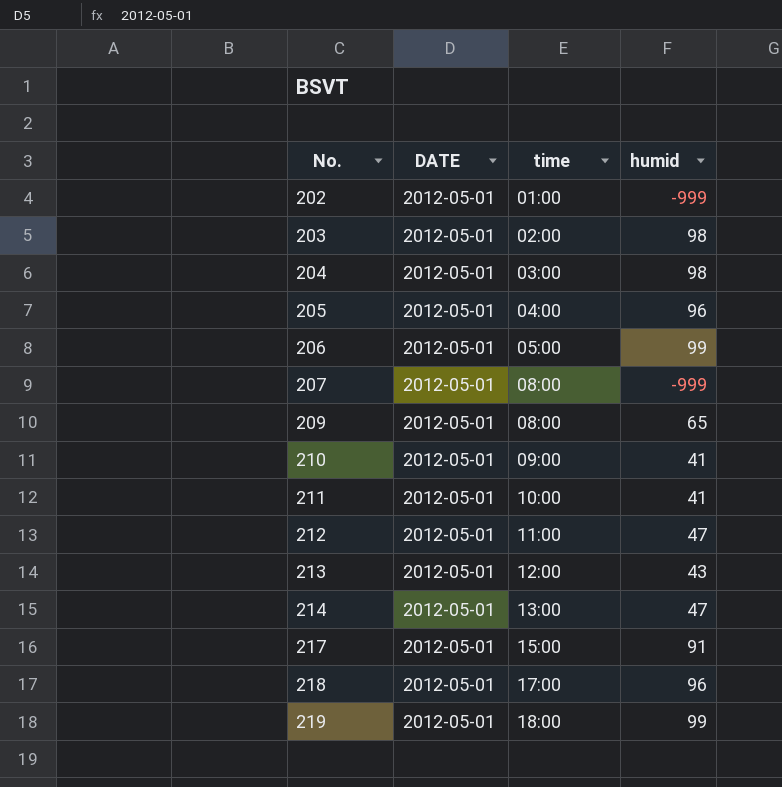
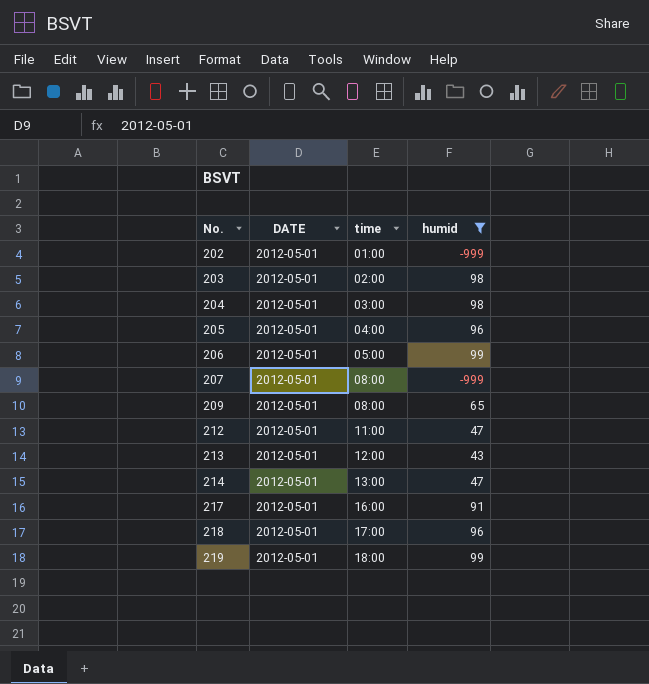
filter: none -> humid != 41
217 | time: 15:00 -> 16:00

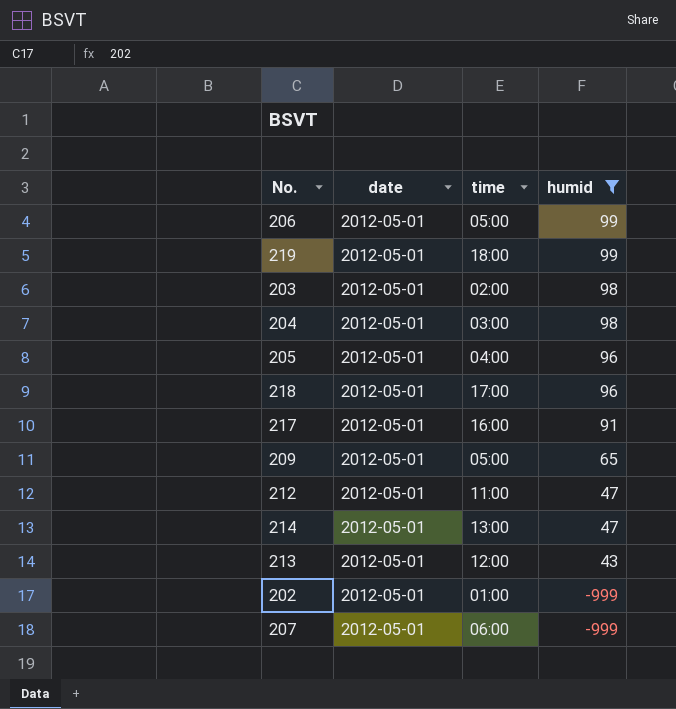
row order: No. ascending -> humid descending
column name: DATE -> date
209 | time: 08:00 -> 05:00
207 | time: 08:00 -> 06:00

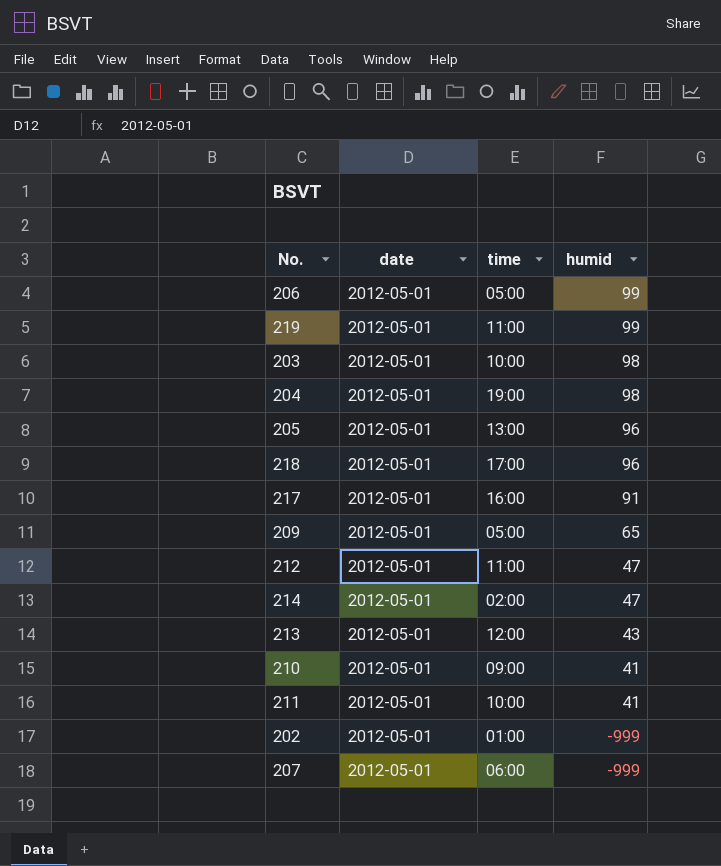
filter: humid != 41 -> none
219 | time: 18:00 -> 11:00
203 | time: 02:00 -> 10:00
204 | time: 03:00 -> 19:00
205 | time: 04:00 -> 13:00
214 | time: 13:00 -> 02:00

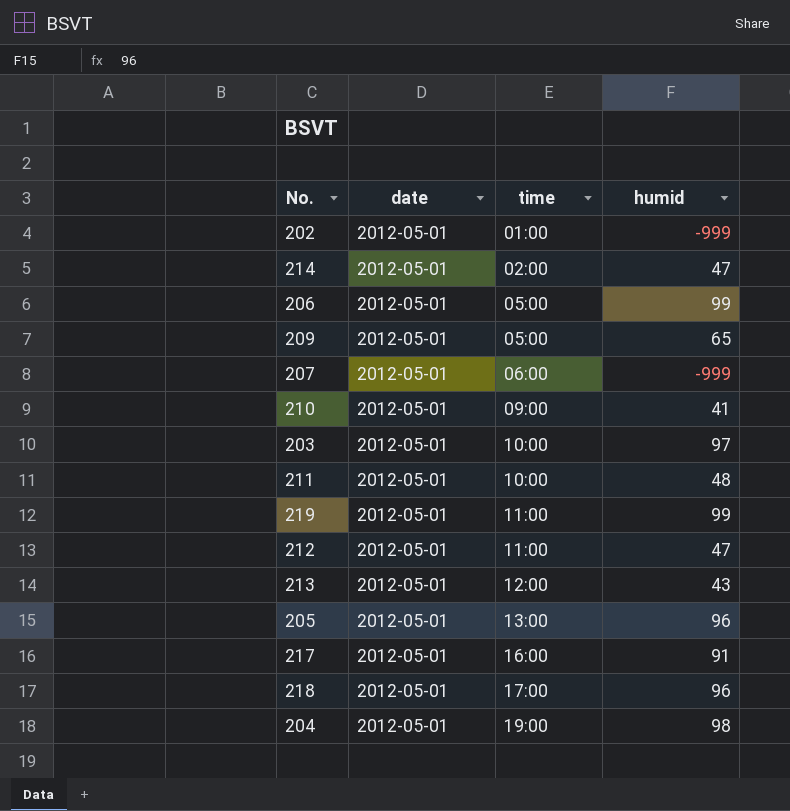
row order: humid descending -> time ascending
203 | humid: 98 -> 97
211 | humid: 41 -> 48

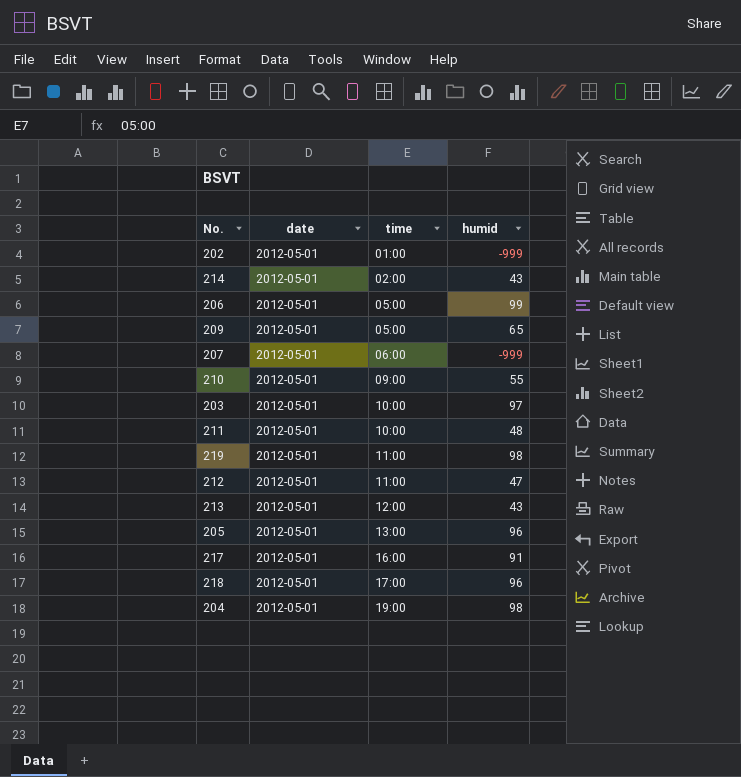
214 | humid: 47 -> 43
210 | humid: 41 -> 55
219 | humid: 99 -> 98

